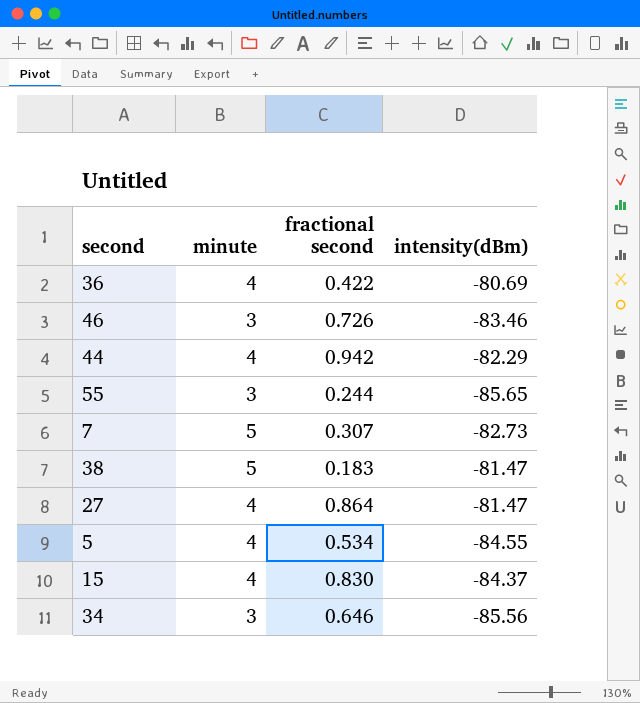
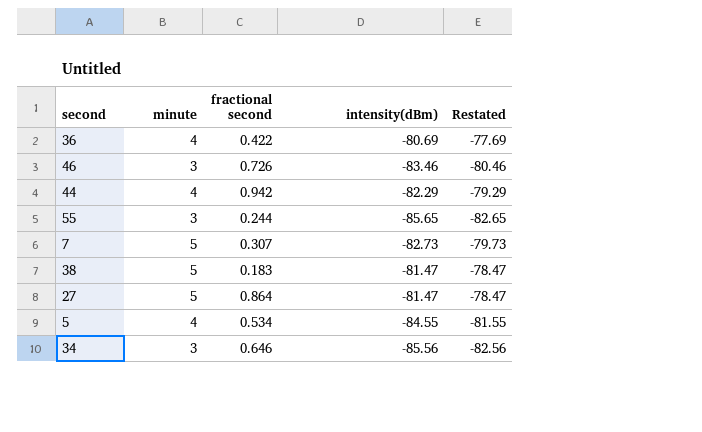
column Restated | formula: none -> [intensity(dBm)] + 3
row 15: 4 | 0.830 | -84.37 -> none
27 | minute: 4 -> 5

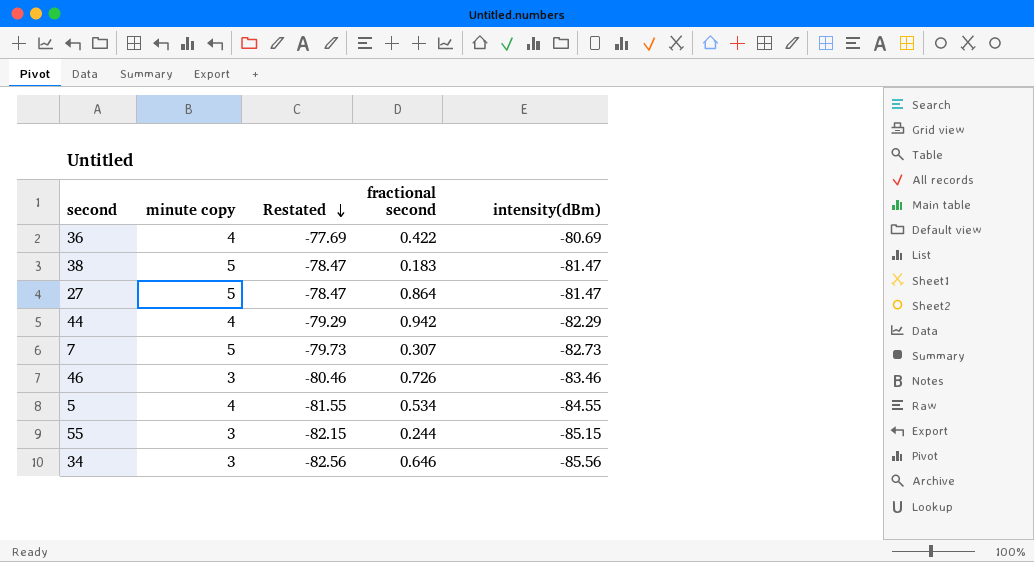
row order: none -> Restated descending
column name: minute -> minute copy
column Restated | position: 5 -> 3
55 | Restated: -82.65 -> -82.15
55 | intensity(dBm): -85.65 -> -85.15

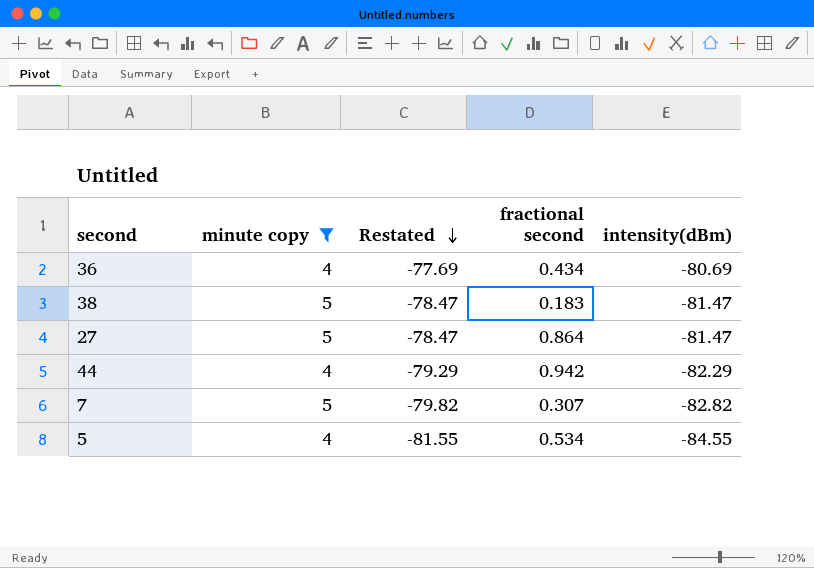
filter: none -> minute copy != 3
36 | fractional second: 0.422 -> 0.434
7 | Restated: -79.73 -> -79.82
7 | intensity(dBm): -82.73 -> -82.82

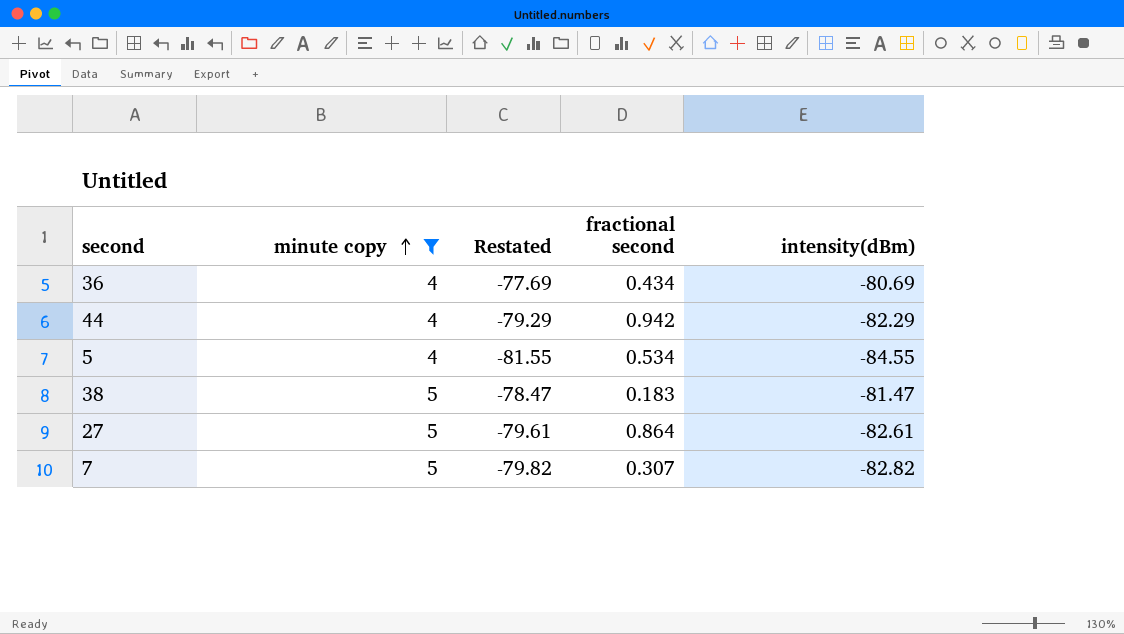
row order: Restated descending -> minute copy ascending
27 | Restated: -78.47 -> -79.61
27 | intensity(dBm): -81.47 -> -82.61

